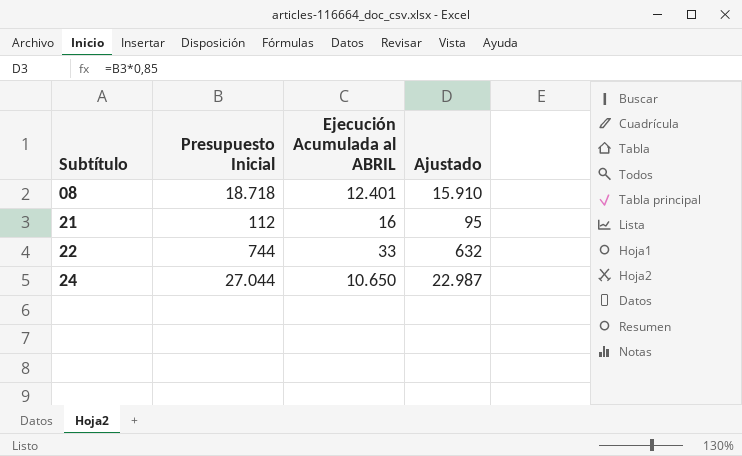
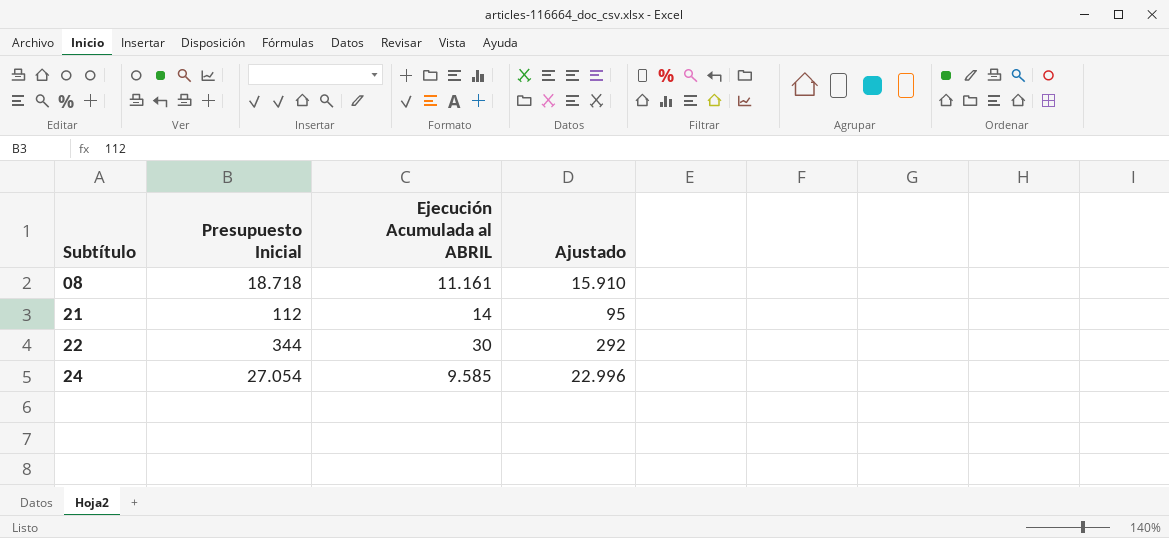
08 | Ejecución Acumulada al ABRIL: 12.401 -> 11.161
21 | Ejecución Acumulada al ABRIL: 16 -> 14
22 | Presupuesto Inicial: 744 -> 344
22 | Ejecución Acumulada al ABRIL: 33 -> 30
22 | Ajustado: 632 -> 292
24 | Presupuesto Inicial: 27.044 -> 27.054
24 | Ejecución Acumulada al ABRIL: 10.650 -> 9.585
24 | Ajustado: 22.987 -> 22.996

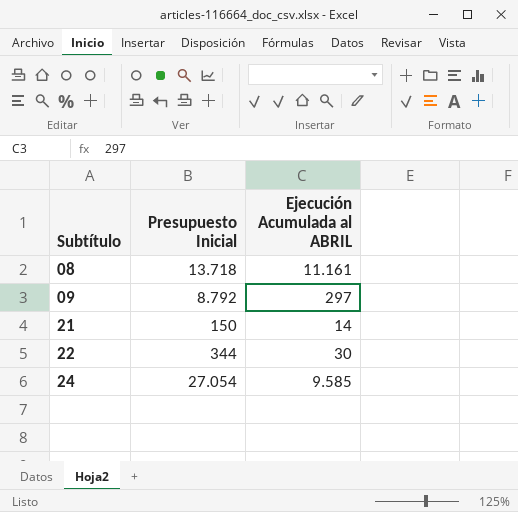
column Ajustado | formula: [Presupuesto Inicial] * 0,85 -> none
08 | Presupuesto Inicial: 18.718 -> 13.718
row 09: none -> 8.792 | 297
21 | Presupuesto Inicial: 112 -> 150

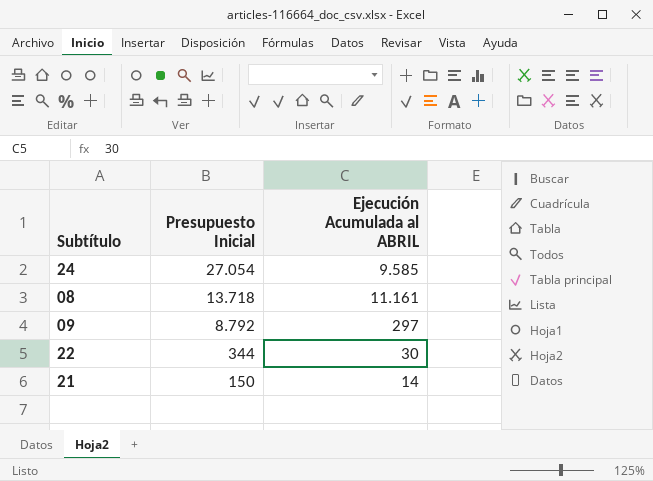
row order: Subtítulo ascending -> Presupuesto Inicial descending

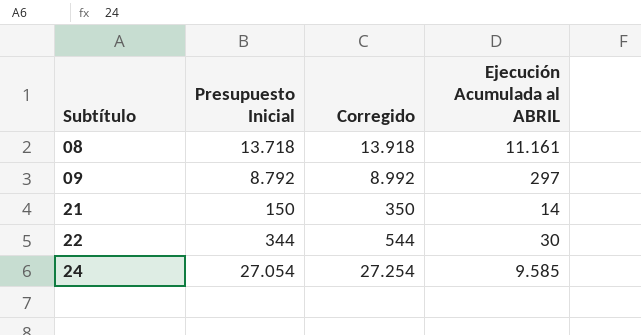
row order: Presupuesto Inicial descending -> Subtítulo ascending
column Corregido | formula: none -> [Presupuesto Inicial] + 200

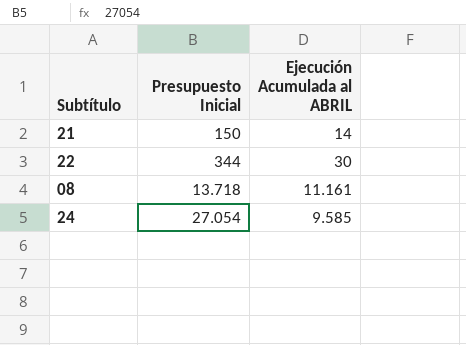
row order: Subtítulo ascending -> Presupuesto Inicial ascending
column Corregido | formula: [Presupuesto Inicial] + 200 -> none
row 09: 8.792 | 8.992 | 297 -> none

